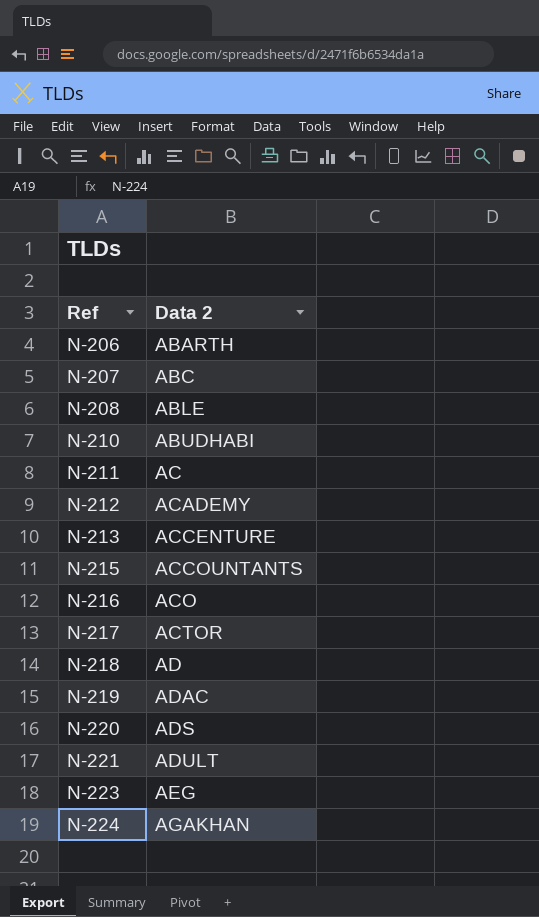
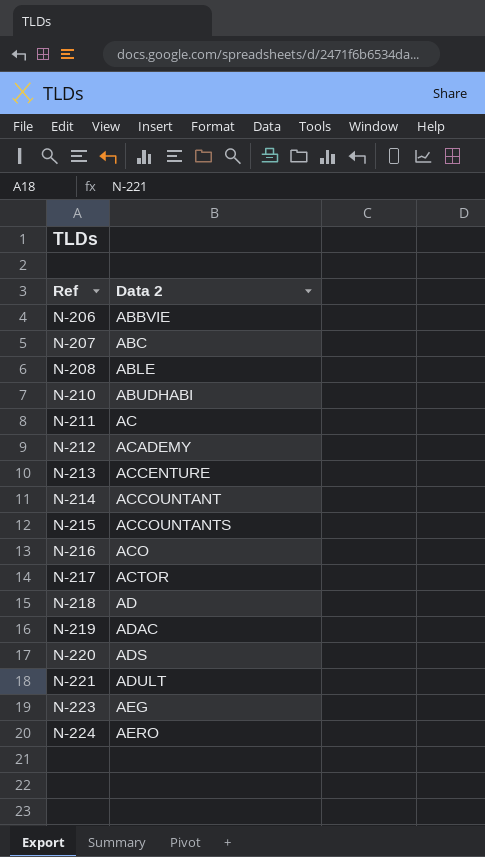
N-206 | Data 2: ABARTH -> ABBVIE
row N-214: none -> ACCOUNTANT
N-224 | Data 2: AGAKHAN -> AERO

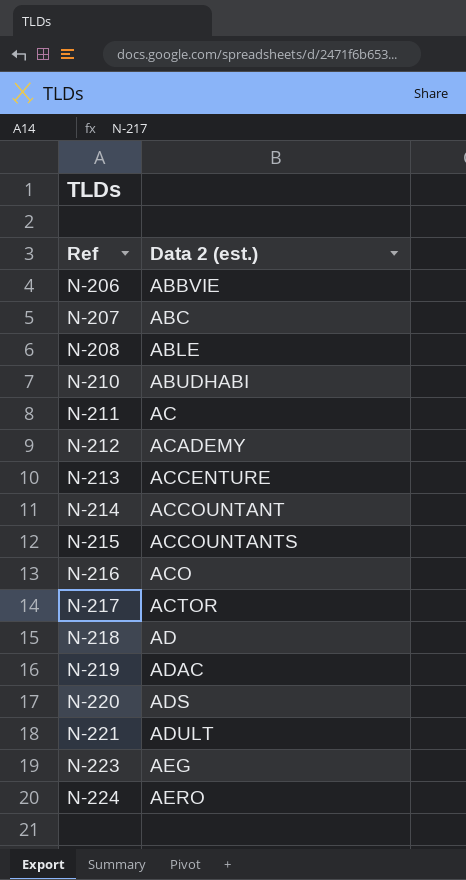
column name: Data 2 -> Data 2 (est.)

